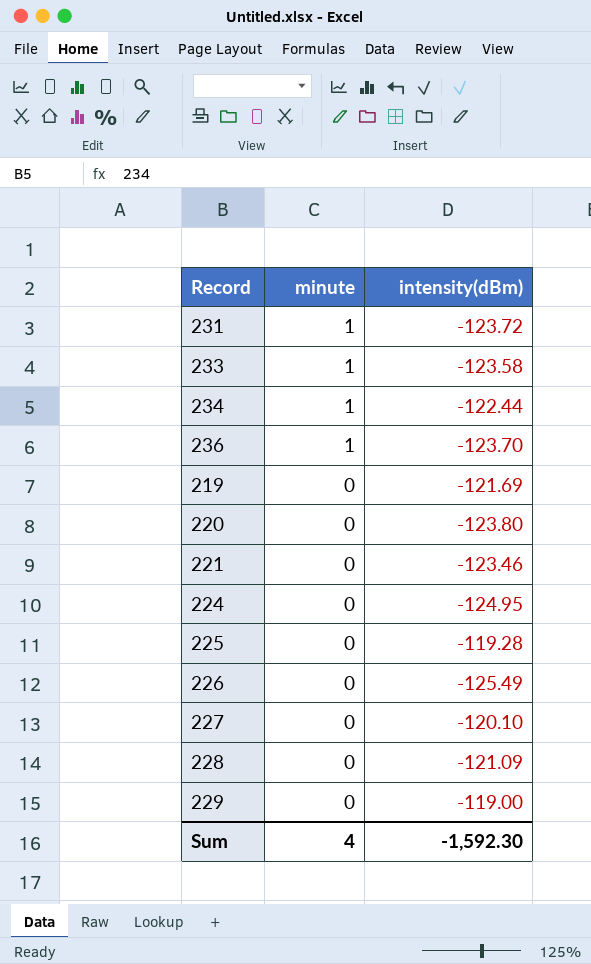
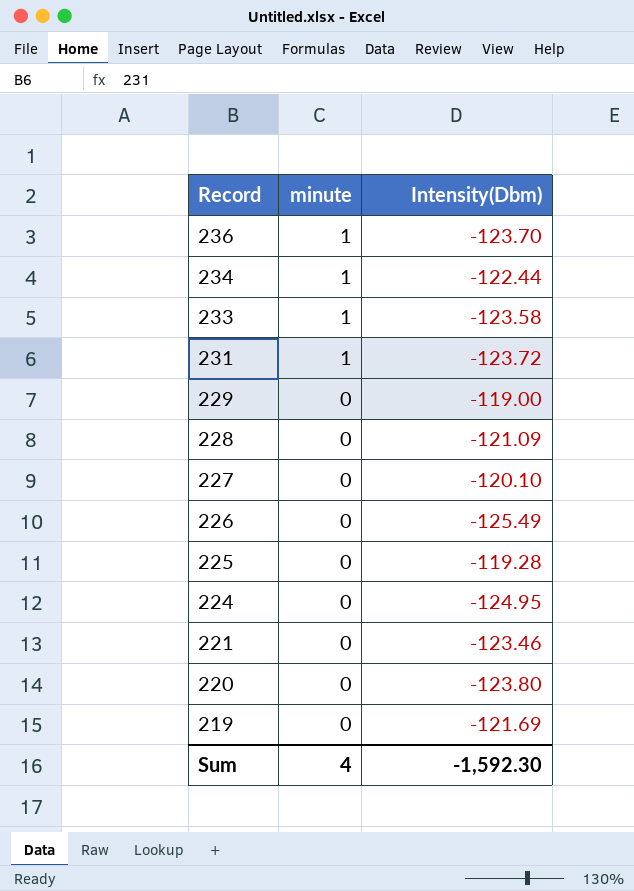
row order: minute descending -> Record descending
column name: intensity(dBm) -> Intensity(Dbm)

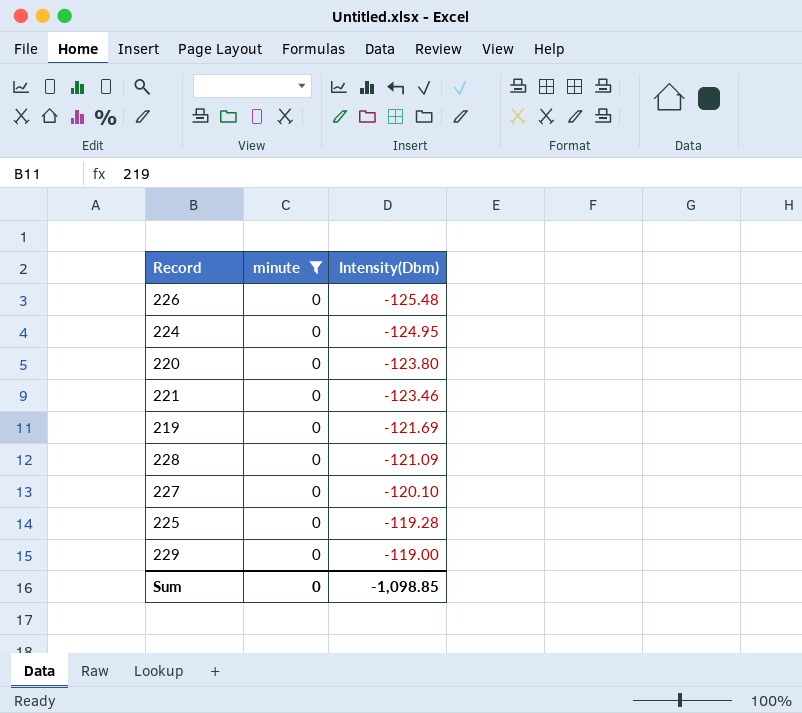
filter: none -> minute = 0
row order: Record descending -> Intensity(Dbm) ascending
226 | Intensity(Dbm): -125.49 -> -125.48
Sum | minute: 4 -> 0
Sum | Intensity(Dbm): -1,592.30 -> -1,098.85

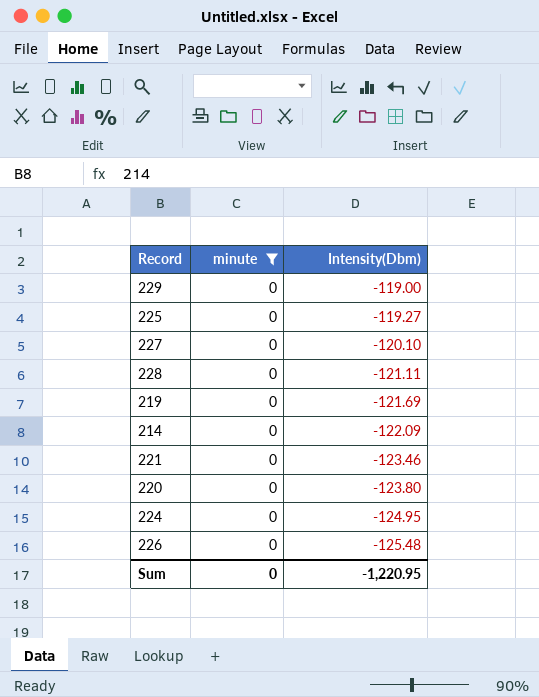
row order: Intensity(Dbm) ascending -> Intensity(Dbm) descending
225 | Intensity(Dbm): -119.28 -> -119.27
228 | Intensity(Dbm): -121.09 -> -121.11
row 214: none -> 0 | -122.09
Sum | Intensity(Dbm): -1,098.85 -> -1,220.95

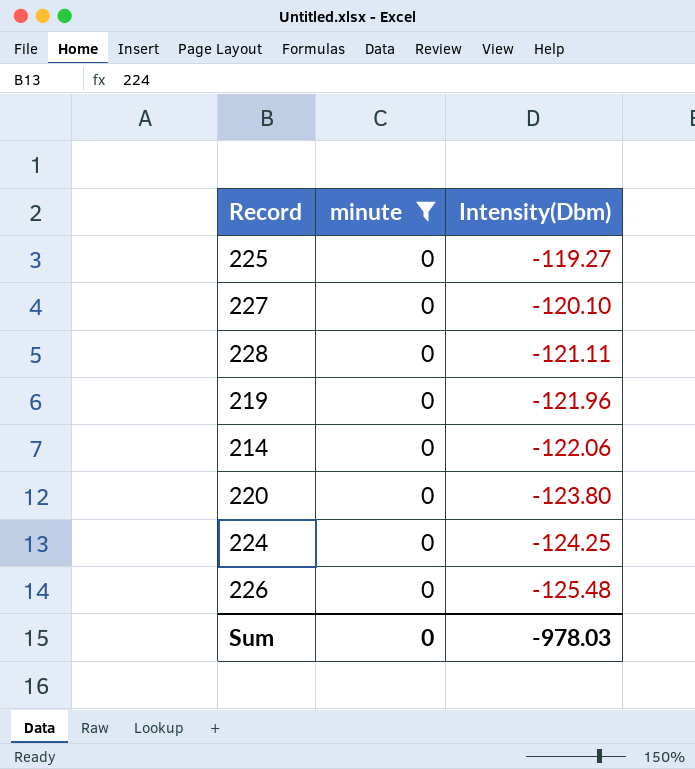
row 229: 0 | -119.00 -> none
row 221: 0 | -123.46 -> none
219 | Intensity(Dbm): -121.69 -> -121.96
214 | Intensity(Dbm): -122.09 -> -122.06
224 | Intensity(Dbm): -124.95 -> -124.25
Sum | Intensity(Dbm): -1,220.95 -> -978.03

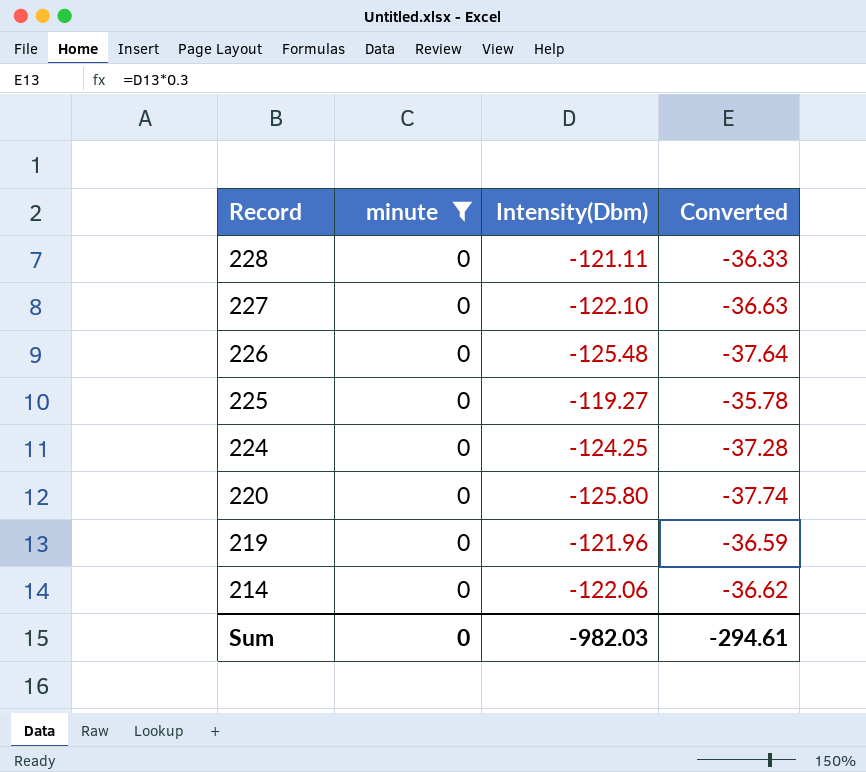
row order: Intensity(Dbm) descending -> Record descending
column Converted | formula: none -> [Intensity(Dbm)] * 0.3
227 | Intensity(Dbm): -120.10 -> -122.10
220 | Intensity(Dbm): -123.80 -> -125.80
Sum | Intensity(Dbm): -978.03 -> -982.03

